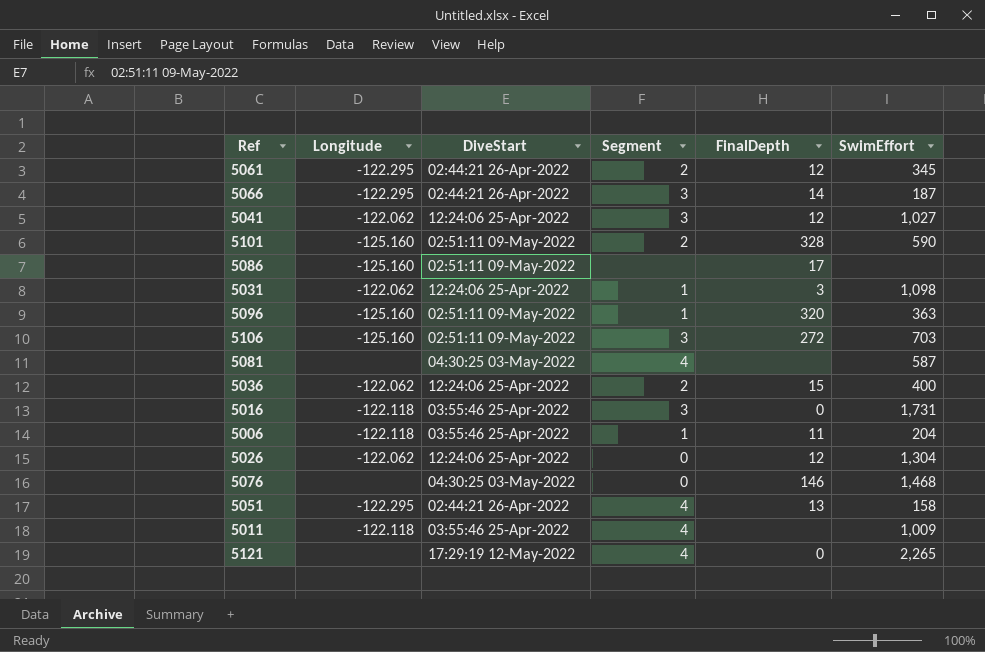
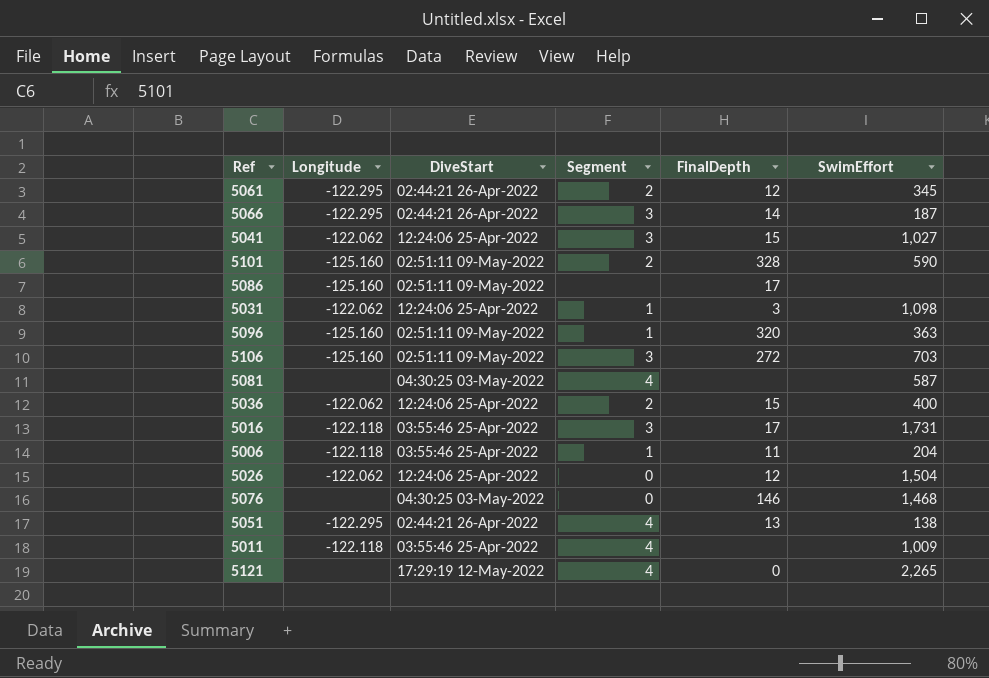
5041 | FinalDepth: 12 -> 15
5016 | FinalDepth: 0 -> 17
5026 | SwimEffort: 1,304 -> 1,504
5051 | SwimEffort: 158 -> 138

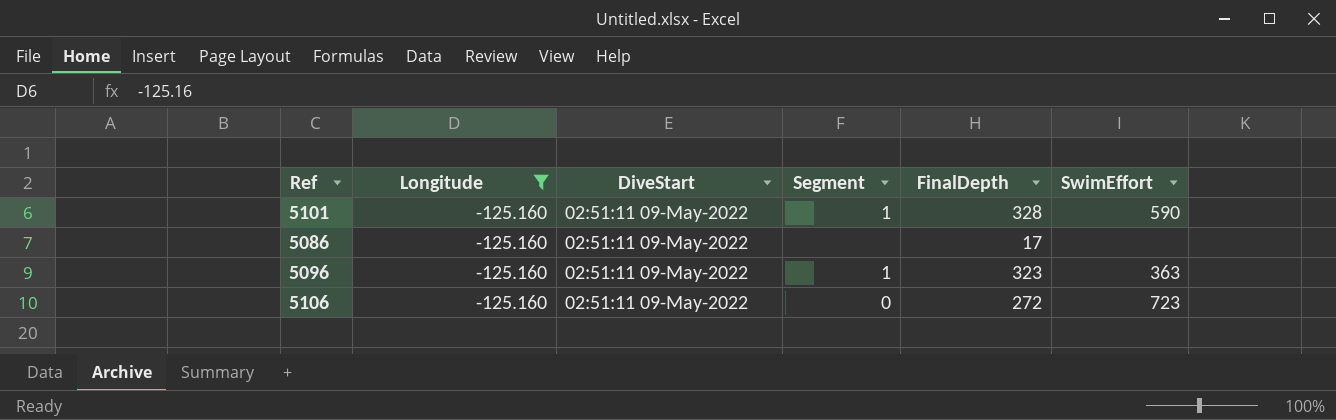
filter: none -> Longitude = -125.160
5101 | Segment: 2 -> 1
5096 | FinalDepth: 320 -> 323
5106 | Segment: 3 -> 0
5106 | SwimEffort: 703 -> 723

